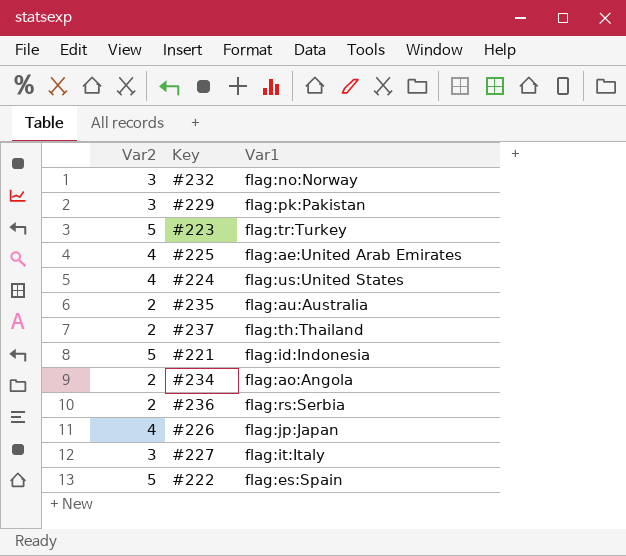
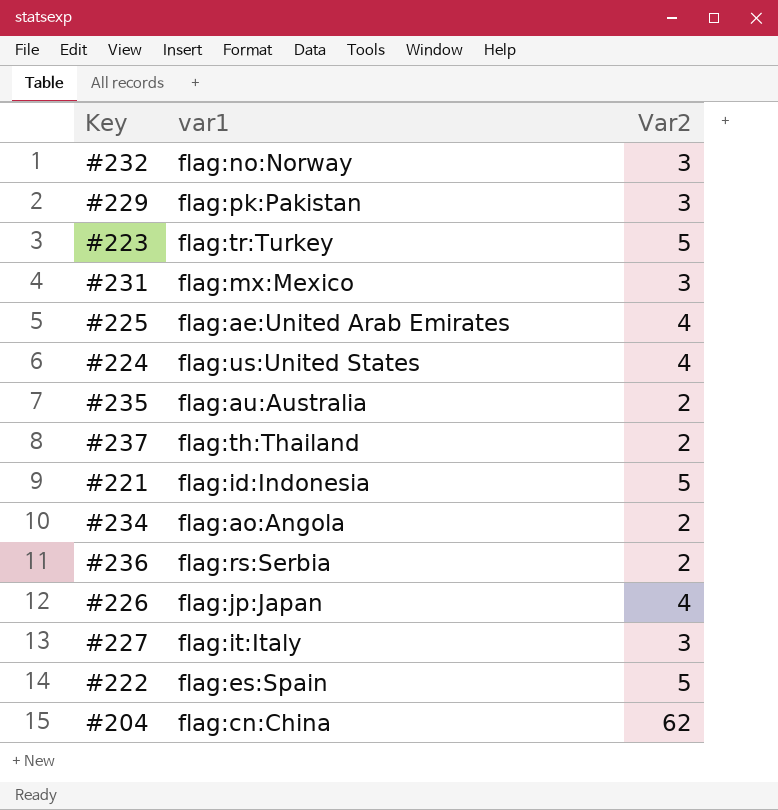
column name: Var1 -> var1
column Var2 | position: 1 -> 3
row #231: none -> flag:mx:Mexico | 3
row #204: none -> flag:cn:China | 62

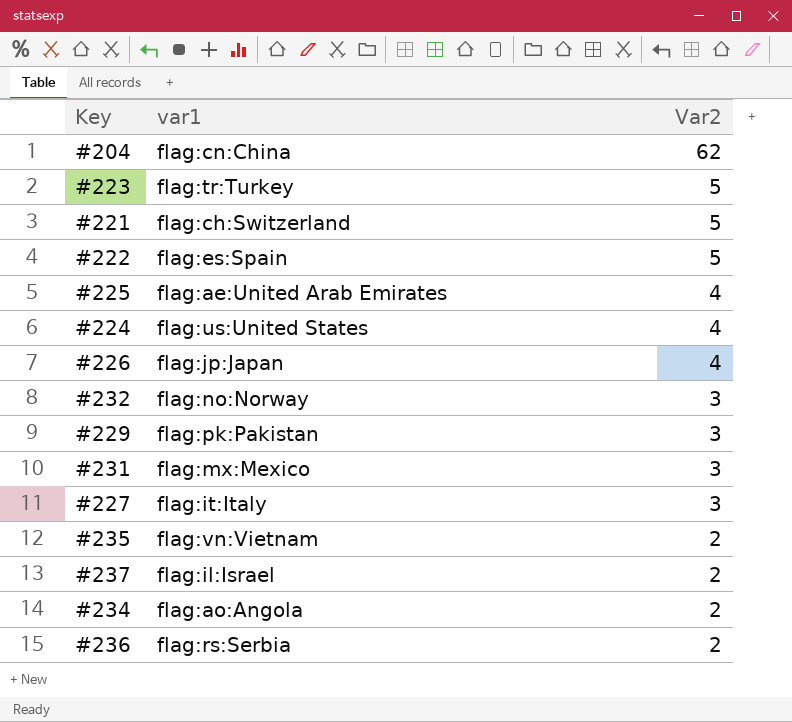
row order: none -> Var2 descending
#221 | var1: flag:id:Indonesia -> flag:ch:Switzerland
#235 | var1: flag:au:Australia -> flag:vn:Vietnam
#237 | var1: flag:th:Thailand -> flag:il:Israel

